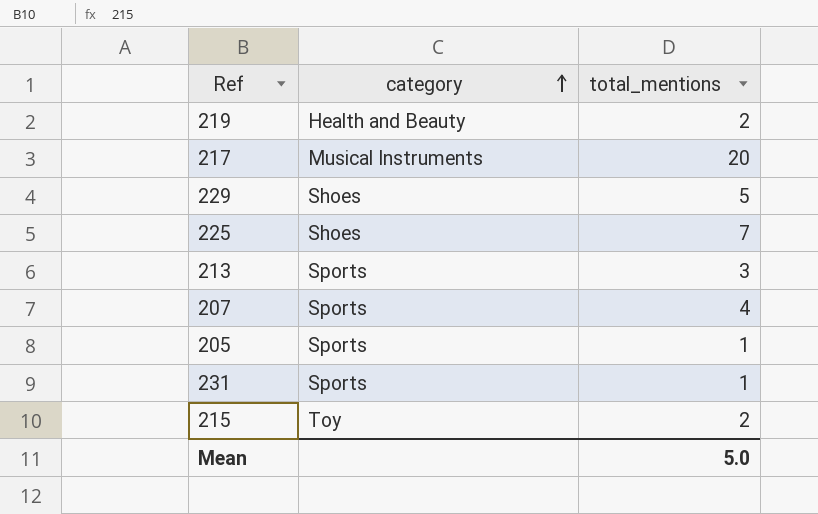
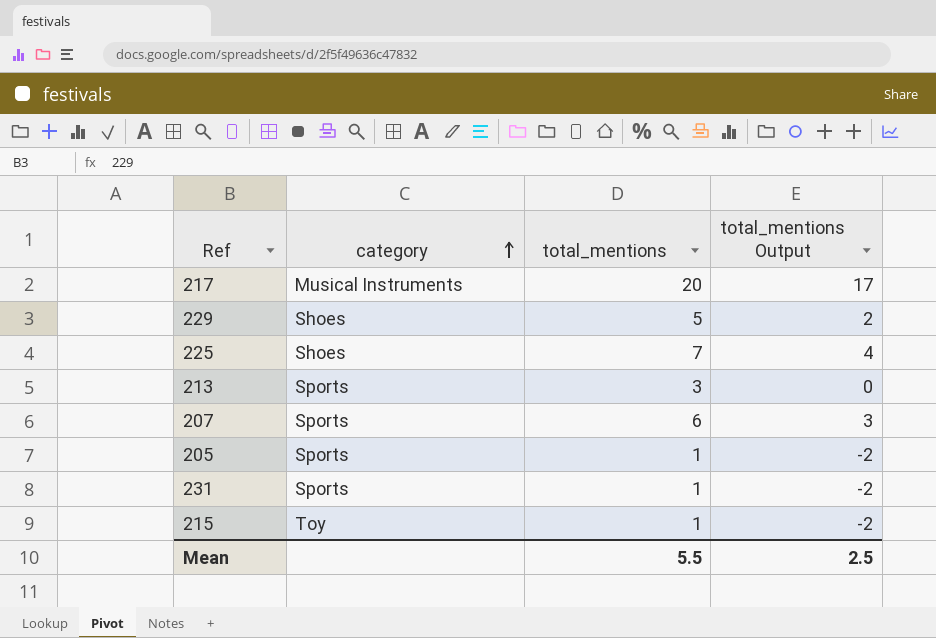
column total_mentions Output | formula: none -> [total_mentions] - 3
row 219: Health and Beauty | 2 -> none
207 | total_mentions: 4 -> 6
215 | total_mentions: 2 -> 1
Mean | total_mentions: 5.0 -> 5.5

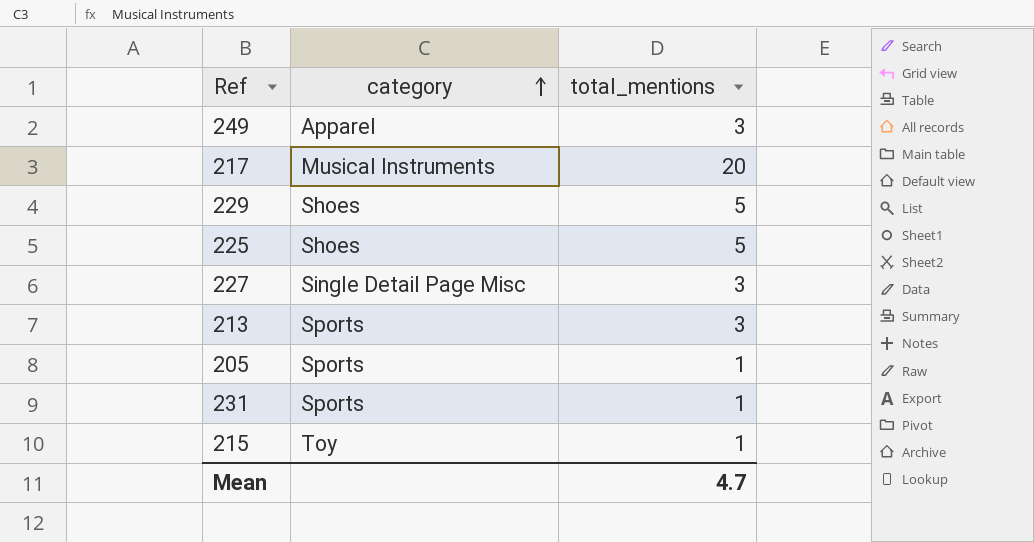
column total_mentions Output | formula: [total_mentions] - 3 -> none
row 207: Sports | 6 | 3 -> none
row 249: none -> Apparel | 3
225 | total_mentions: 7 -> 5
row 227: none -> Single Detail Page Misc | 3
Mean | total_mentions: 5.5 -> 4.7

